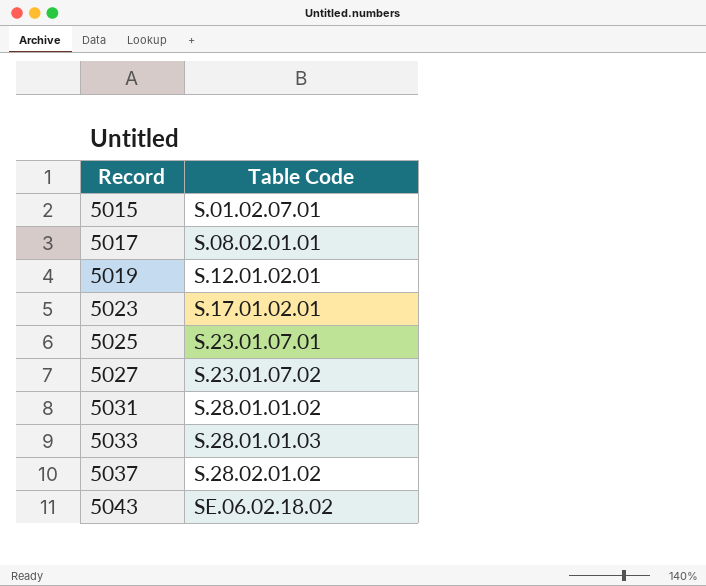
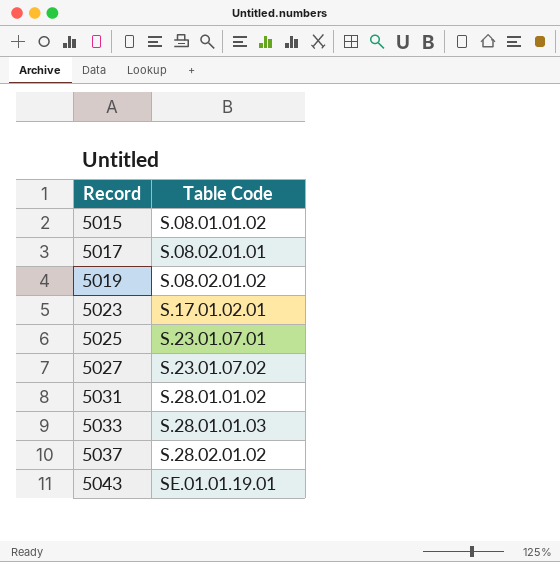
5015 | Table Code: S.01.02.07.01 -> S.08.01.01.02
5019 | Table Code: S.12.01.02.01 -> S.08.02.01.02
5043 | Table Code: SE.06.02.18.02 -> SE.01.01.19.01

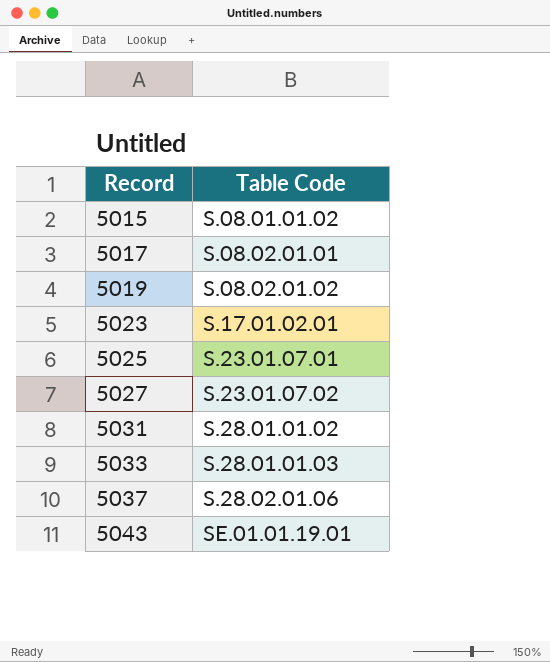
5037 | Table Code: S.28.02.01.02 -> S.28.02.01.06

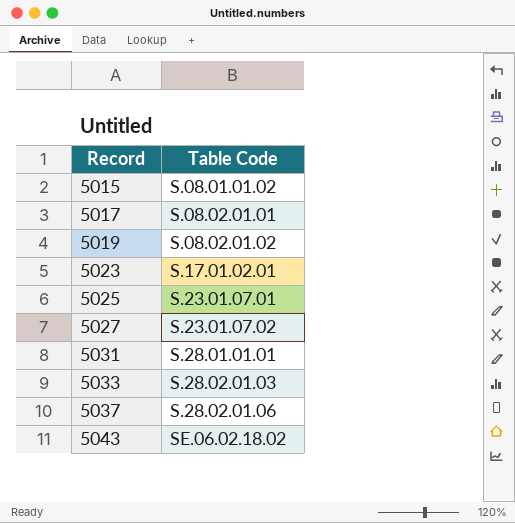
5031 | Table Code: S.28.01.01.02 -> S.28.01.01.01
5033 | Table Code: S.28.01.01.03 -> S.28.02.01.03
5043 | Table Code: SE.01.01.19.01 -> SE.06.02.18.02

